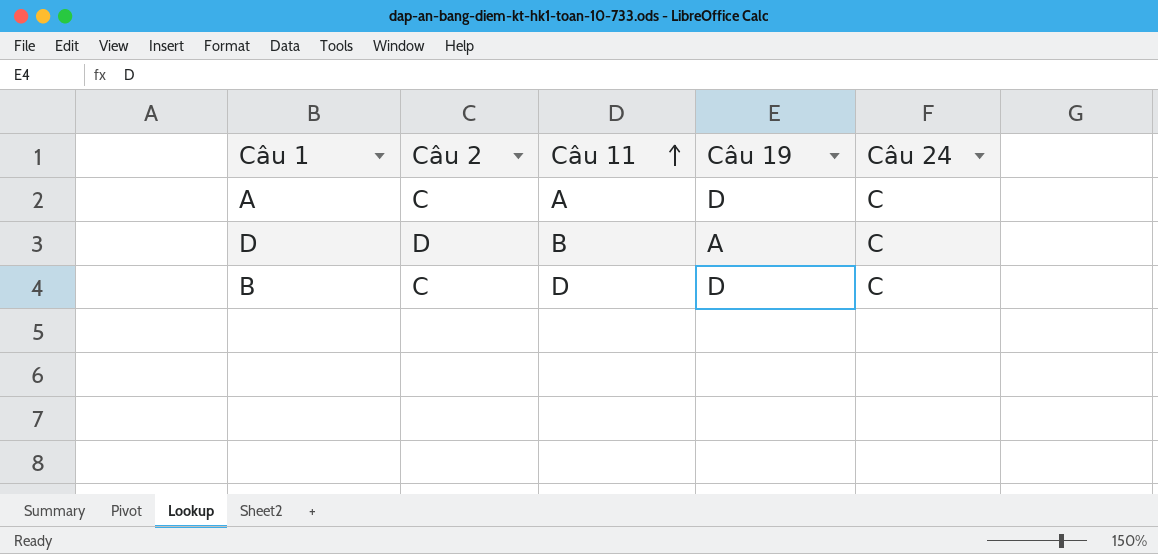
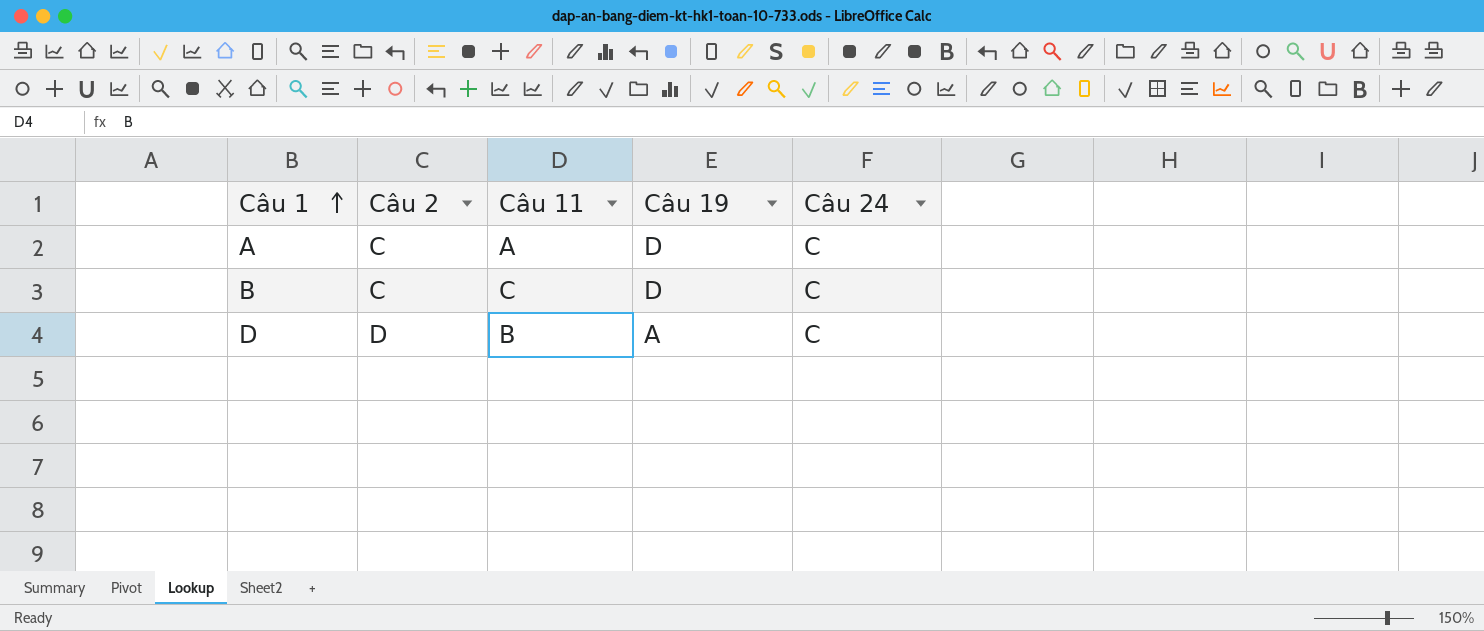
row order: Câu 11 ascending -> Câu 1 ascending
B | Câu 11: D -> C

